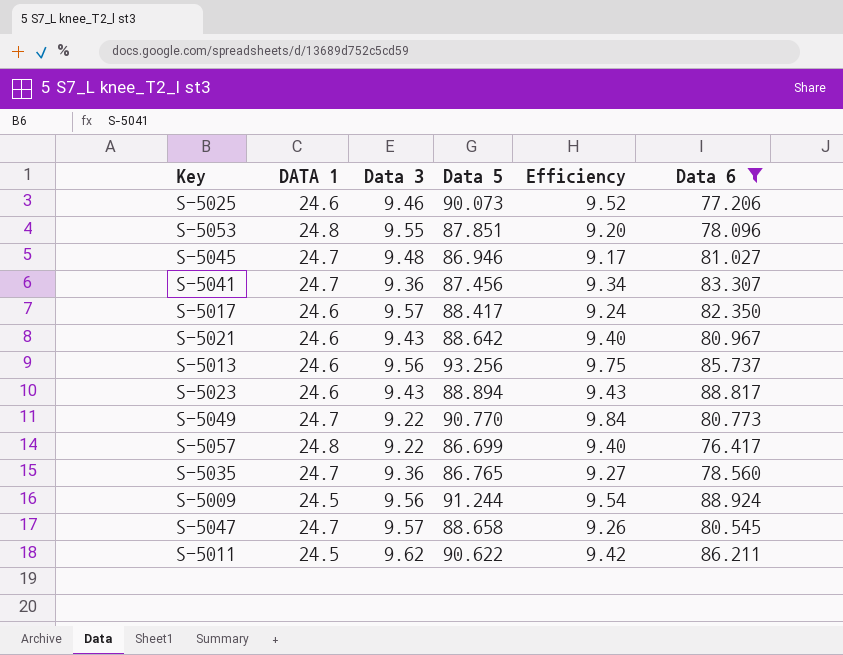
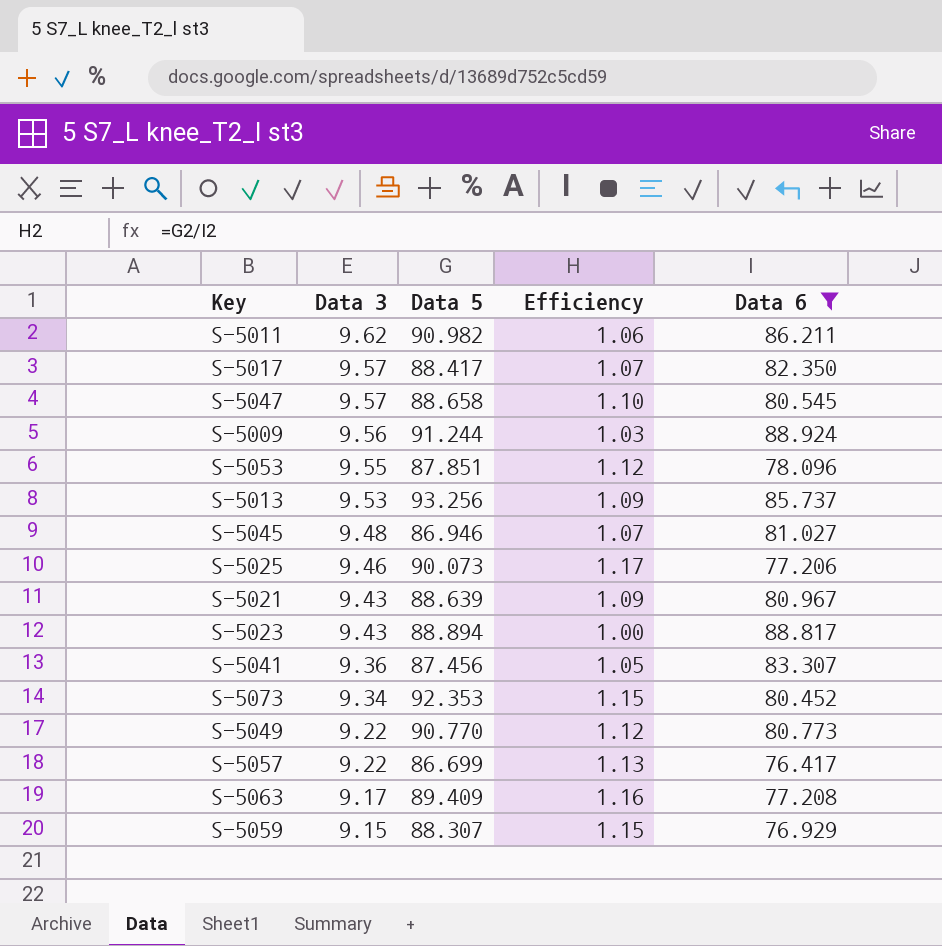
row order: none -> Data 3 descending
column DATA 1 | position: 2 -> none
column Efficiency | formula: [Data 5] / [Data 3] -> [Data 5] / [Data 6]
row S-5035: 24.7 | 9.36 | 86.765 | 9.27 | 78.560 -> none
S-5011 | Data 5: 90.622 -> 90.982
S-5013 | Data 3: 9.56 -> 9.53
S-5021 | Data 5: 88.642 -> 88.639
row S-5073: none -> 9.34 | 92.353 | 1.15 | 80.452
row S-5063: none -> 9.17 | 89.409 | 1.16 | 77.208
row S-5059: none -> 9.15 | 88.307 | 1.15 | 76.929

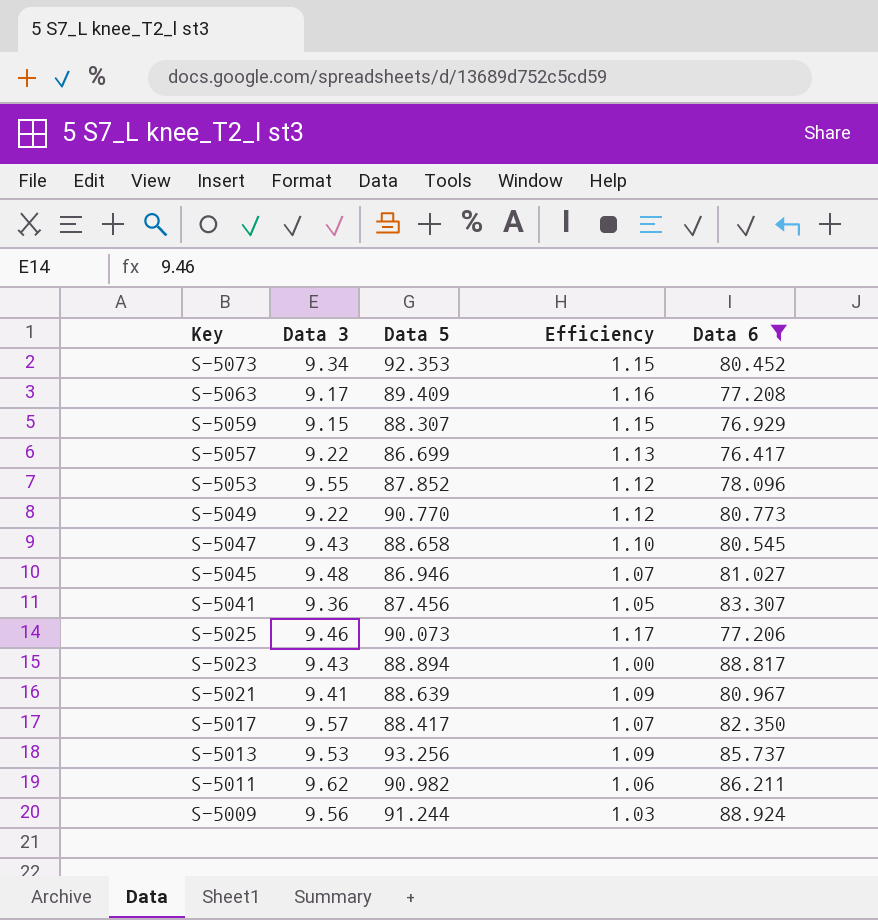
row order: Data 3 descending -> Key descending
S-5053 | Data 5: 87.851 -> 87.852
S-5047 | Data 3: 9.57 -> 9.43
S-5021 | Data 3: 9.43 -> 9.41

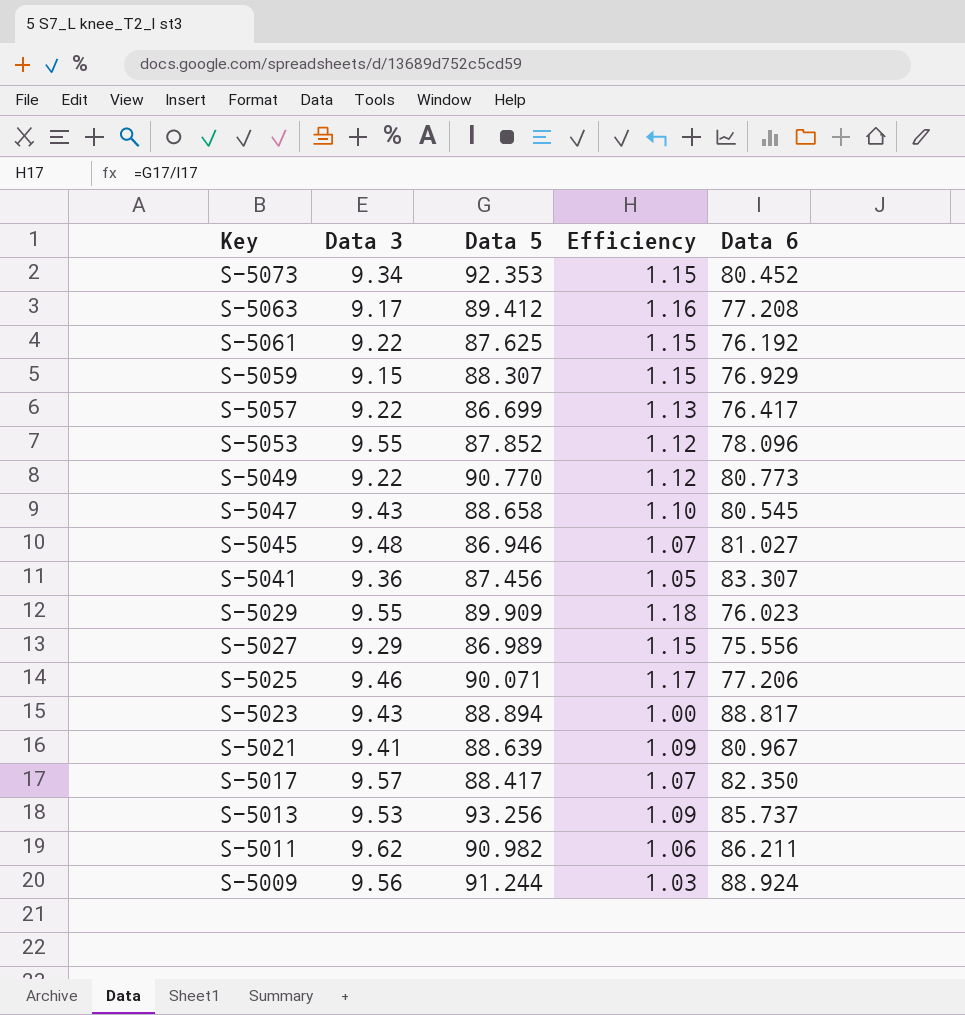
filter: Data 6 >= 76.417 -> none
S-5063 | Data 5: 89.409 -> 89.412
S-5025 | Data 5: 90.073 -> 90.071

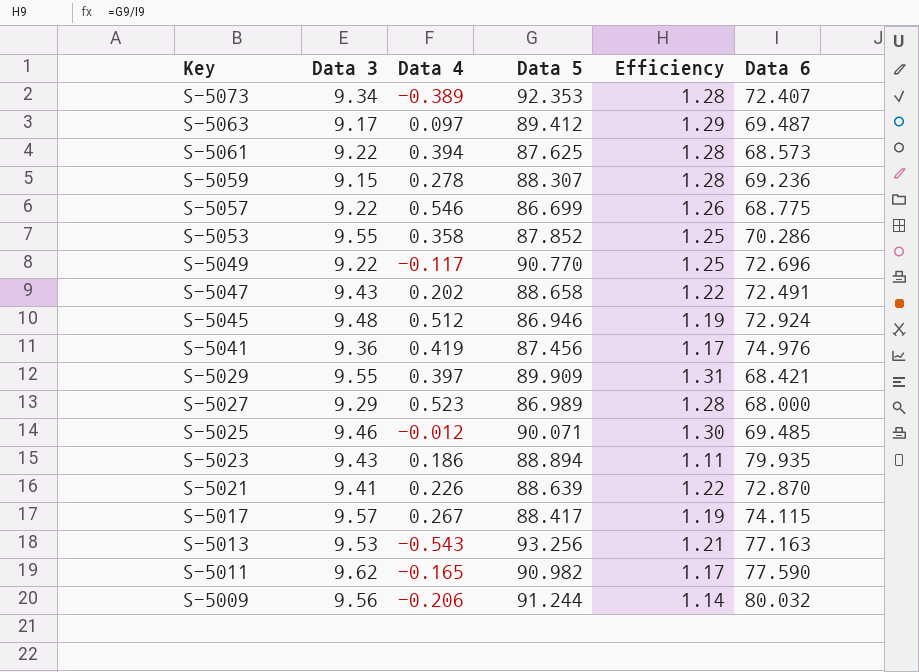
column Data 4 | position: none -> 3
S-5073 | Efficiency: 1.15 -> 1.28
S-5073 | Data 6: 80.452 -> 72.407
S-5063 | Efficiency: 1.16 -> 1.29
S-5063 | Data 6: 77.208 -> 69.487
S-5061 | Efficiency: 1.15 -> 1.28
S-5061 | Data 6: 76.192 -> 68.573
S-5059 | Efficiency: 1.15 -> 1.28
S-5059 | Data 6: 76.929 -> 69.236
S-5057 | Efficiency: 1.13 -> 1.26
S-5057 | Data 6: 76.417 -> 68.775
S-5053 | Efficiency: 1.12 -> 1.25
S-5053 | Data 6: 78.096 -> 70.286
S-5049 | Efficiency: 1.12 -> 1.25
S-5049 | Data 6: 80.773 -> 72.696
S-5047 | Efficiency: 1.10 -> 1.22
S-5047 | Data 6: 80.545 -> 72.491
S-5045 | Efficiency: 1.07 -> 1.19
S-5045 | Data 6: 81.027 -> 72.924
S-5041 | Efficiency: 1.05 -> 1.17
S-5041 | Data 6: 83.307 -> 74.976
S-5029 | Efficiency: 1.18 -> 1.31
S-5029 | Data 6: 76.023 -> 68.421
S-5027 | Efficiency: 1.15 -> 1.28
S-5027 | Data 6: 75.556 -> 68.000
S-5025 | Efficiency: 1.17 -> 1.30
S-5025 | Data 6: 77.206 -> 69.485
S-5023 | Efficiency: 1.00 -> 1.11
S-5023 | Data 6: 88.817 -> 79.935
S-5021 | Efficiency: 1.09 -> 1.22
S-5021 | Data 6: 80.967 -> 72.870
S-5017 | Efficiency: 1.07 -> 1.19
S-5017 | Data 6: 82.350 -> 74.115
S-5013 | Efficiency: 1.09 -> 1.21
S-5013 | Data 6: 85.737 -> 77.163
S-5011 | Efficiency: 1.06 -> 1.17
S-5011 | Data 6: 86.211 -> 77.590
S-5009 | Efficiency: 1.03 -> 1.14
S-5009 | Data 6: 88.924 -> 80.032

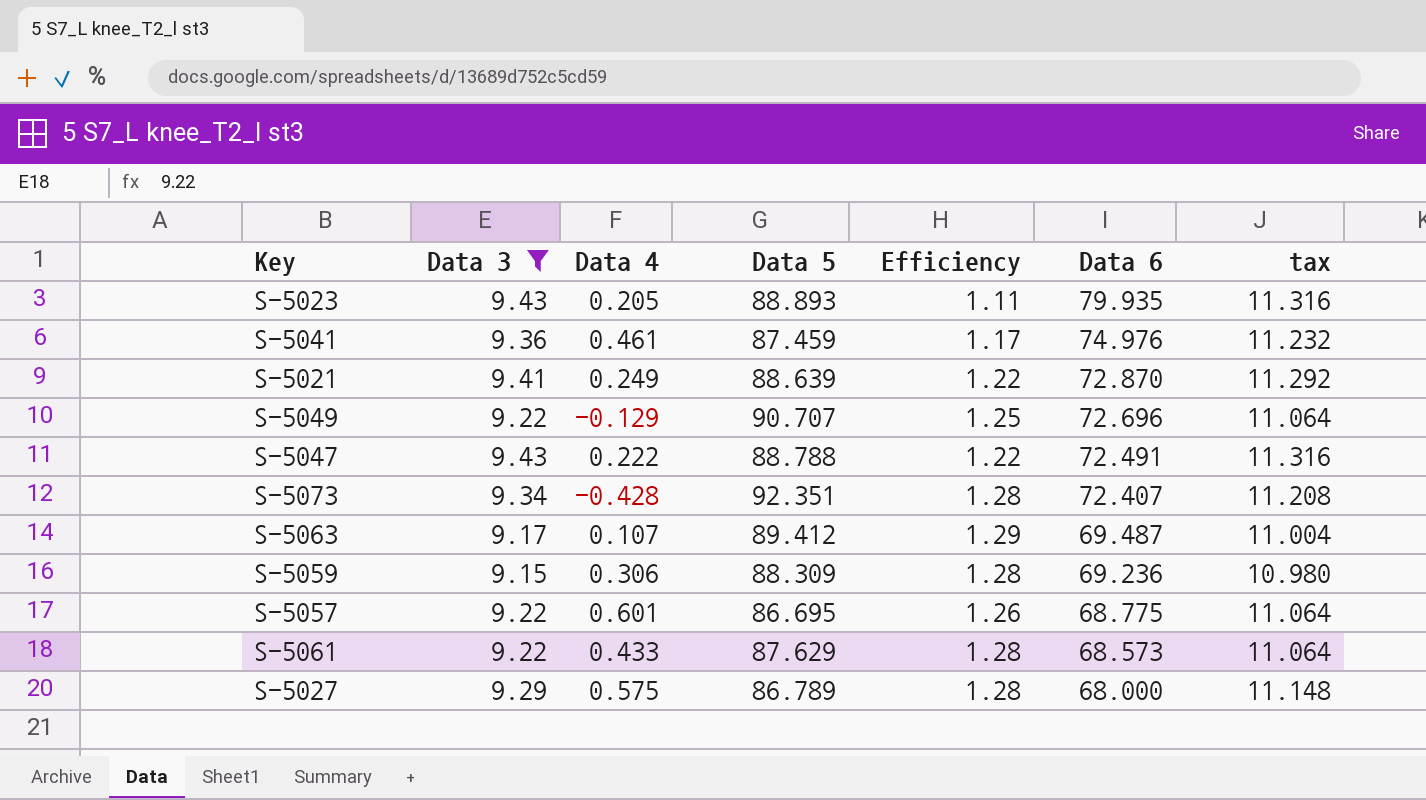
filter: none -> Data 3 <= 9.43
row order: Key descending -> Data 6 descending
column tax | formula: none -> [Data 3] * 1.2
S-5023 | Data 4: 0.186 -> 0.205
S-5023 | Data 5: 88.894 -> 88.893
S-5041 | Data 4: 0.419 -> 0.461
S-5041 | Data 5: 87.456 -> 87.459
S-5021 | Data 4: 0.226 -> 0.249
S-5049 | Data 4: -0.117 -> -0.129
S-5049 | Data 5: 90.770 -> 90.707
S-5047 | Data 4: 0.202 -> 0.222
S-5047 | Data 5: 88.658 -> 88.788
S-5073 | Data 4: -0.389 -> -0.428
S-5073 | Data 5: 92.353 -> 92.351
S-5063 | Data 4: 0.097 -> 0.107
S-5059 | Data 4: 0.278 -> 0.306
S-5059 | Data 5: 88.307 -> 88.309
S-5057 | Data 4: 0.546 -> 0.601
S-5057 | Data 5: 86.699 -> 86.695
S-5061 | Data 4: 0.394 -> 0.433
S-5061 | Data 5: 87.625 -> 87.629
S-5027 | Data 4: 0.523 -> 0.575
S-5027 | Data 5: 86.989 -> 86.789

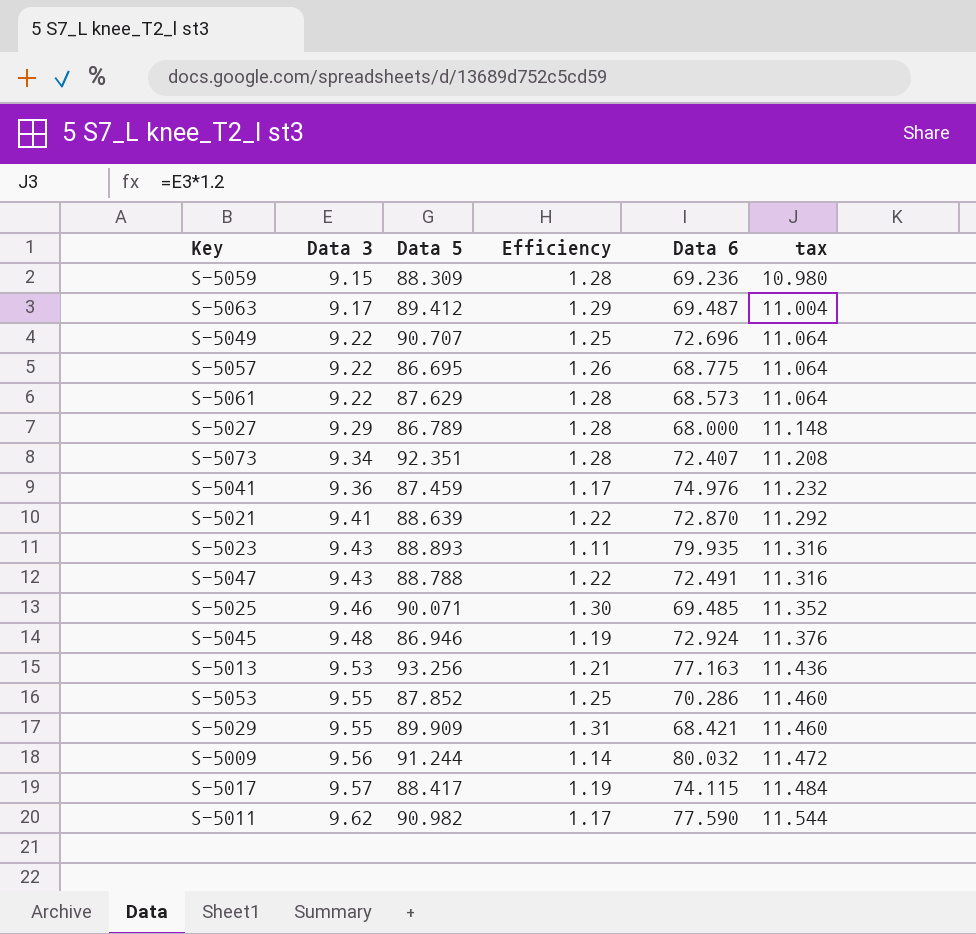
filter: Data 3 <= 9.43 -> none
row order: Data 6 descending -> Data 3 ascending
column Data 4 | position: 3 -> none

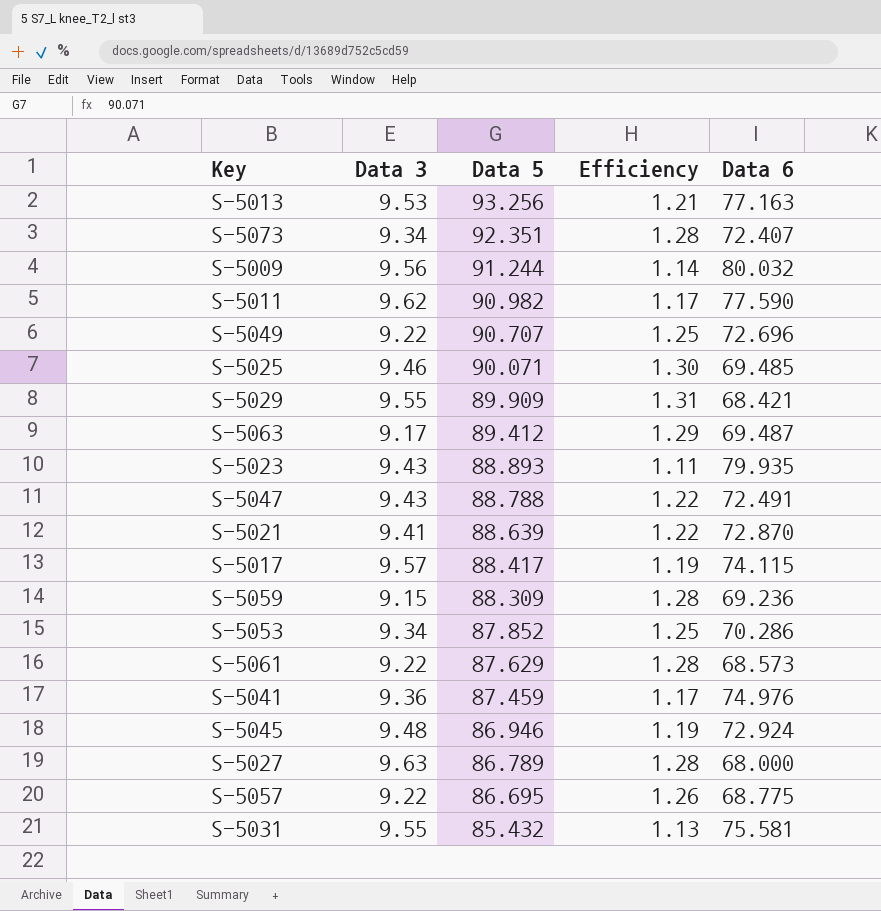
row order: Data 3 ascending -> Data 5 descending
column tax | formula: [Data 3] * 1.2 -> none
S-5053 | Data 3: 9.55 -> 9.34
S-5027 | Data 3: 9.29 -> 9.63
row S-5031: none -> 9.55 | 85.432 | 1.13 | 75.581

